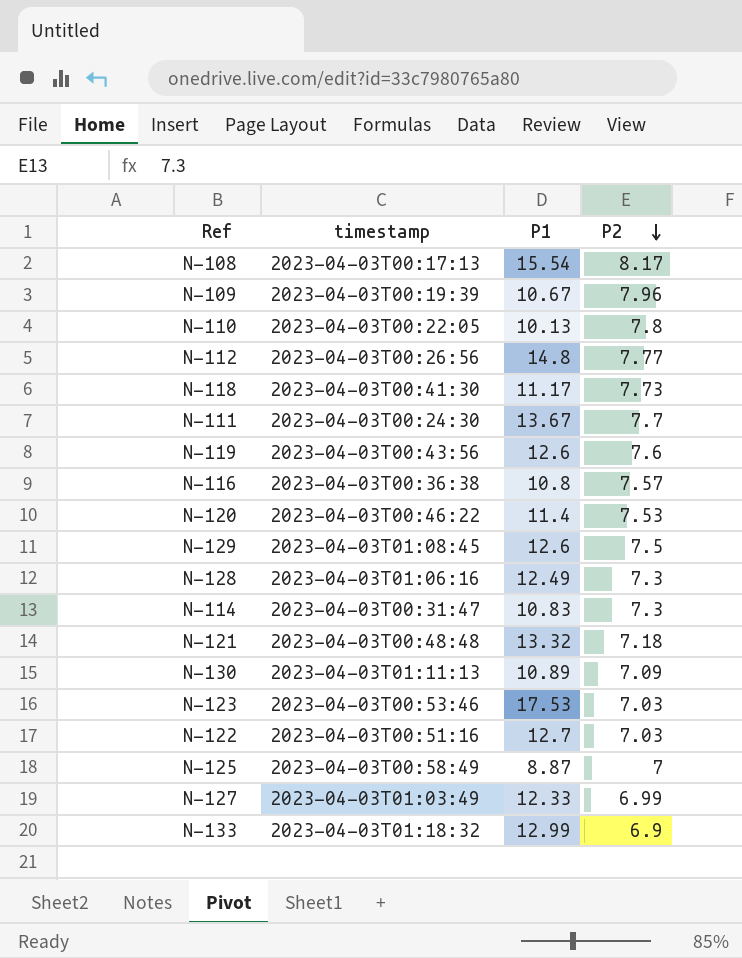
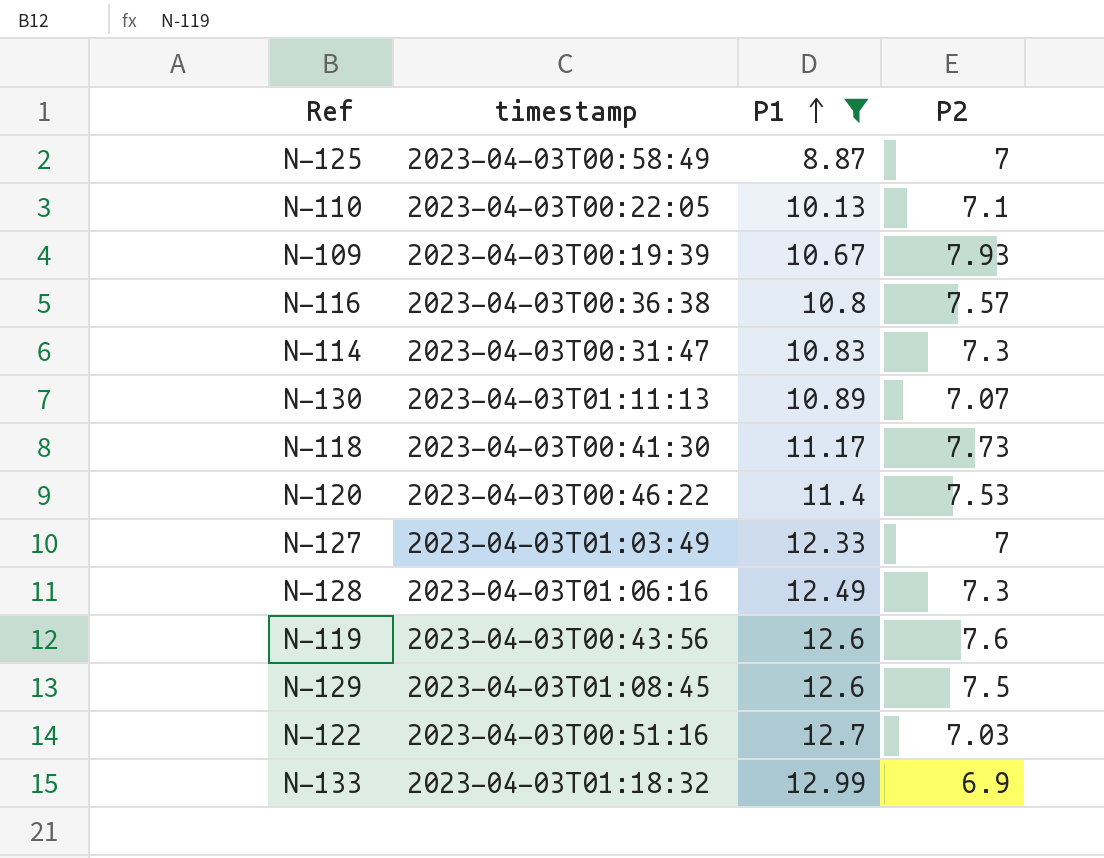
filter: none -> P1 <= 12.99
row order: P2 descending -> P1 ascending
N-110 | P2: 7.8 -> 7.1
N-109 | P2: 7.96 -> 7.93
N-130 | P2: 7.09 -> 7.07
N-127 | P2: 6.99 -> 7

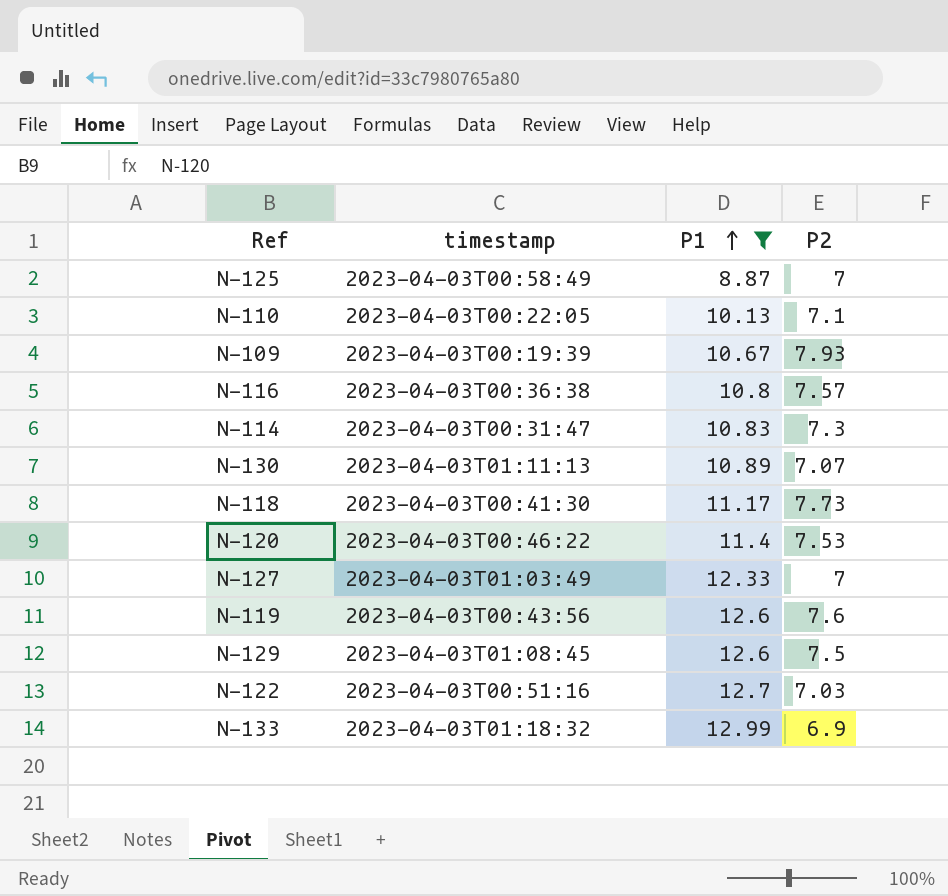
row N-128: 2023-04-03T01:06:16 | 12.49 | 7.3 -> none

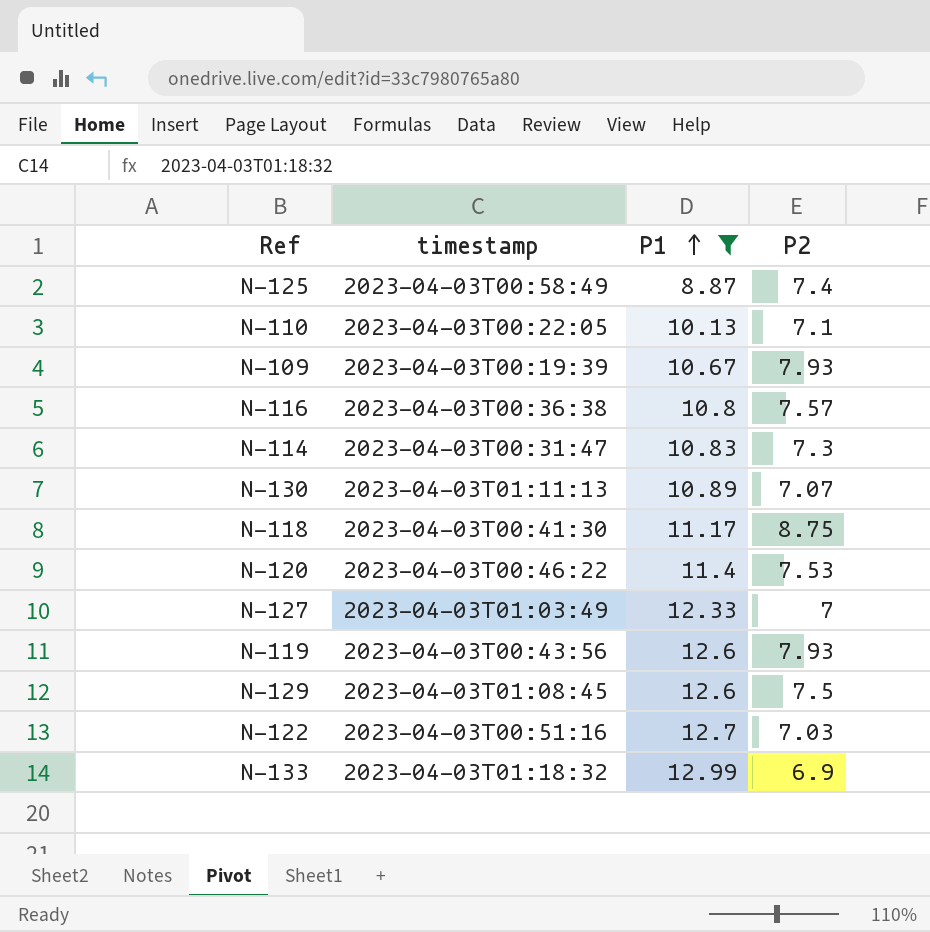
N-125 | P2: 7 -> 7.4
N-118 | P2: 7.73 -> 8.75
N-119 | P2: 7.6 -> 7.93

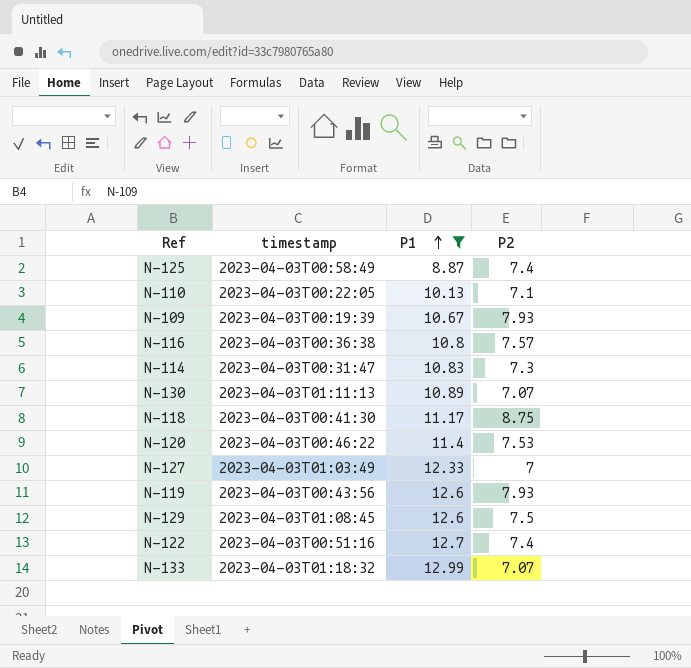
N-122 | P2: 7.03 -> 7.4
N-133 | P2: 6.9 -> 7.07

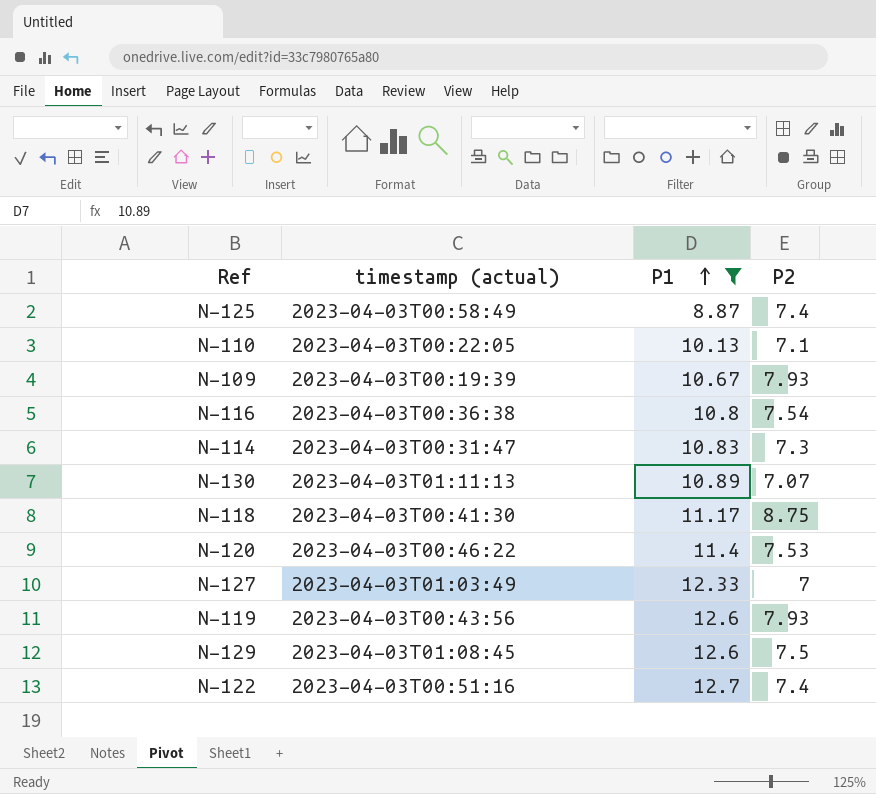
column name: timestamp -> timestamp (actual)
row N-133: 2023-04-03T01:18:32 | 12.99 | 7.07 -> none
N-116 | P2: 7.57 -> 7.54

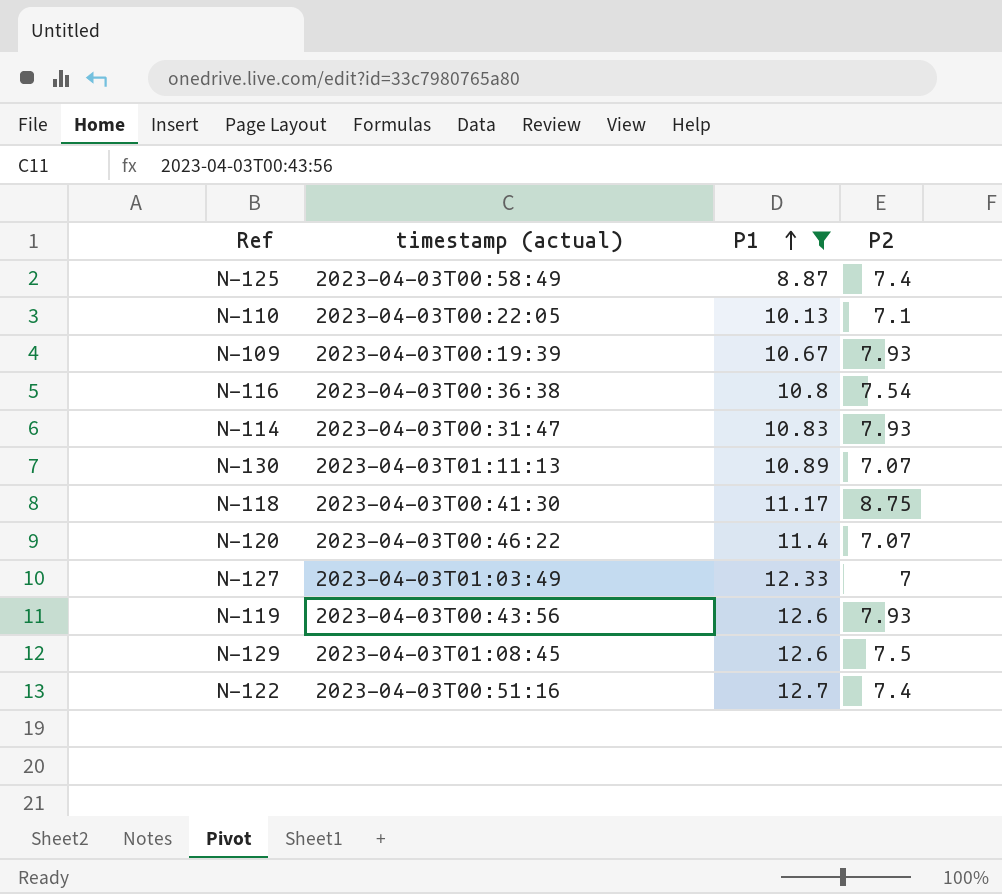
N-114 | P2: 7.3 -> 7.93
N-120 | P2: 7.53 -> 7.07

